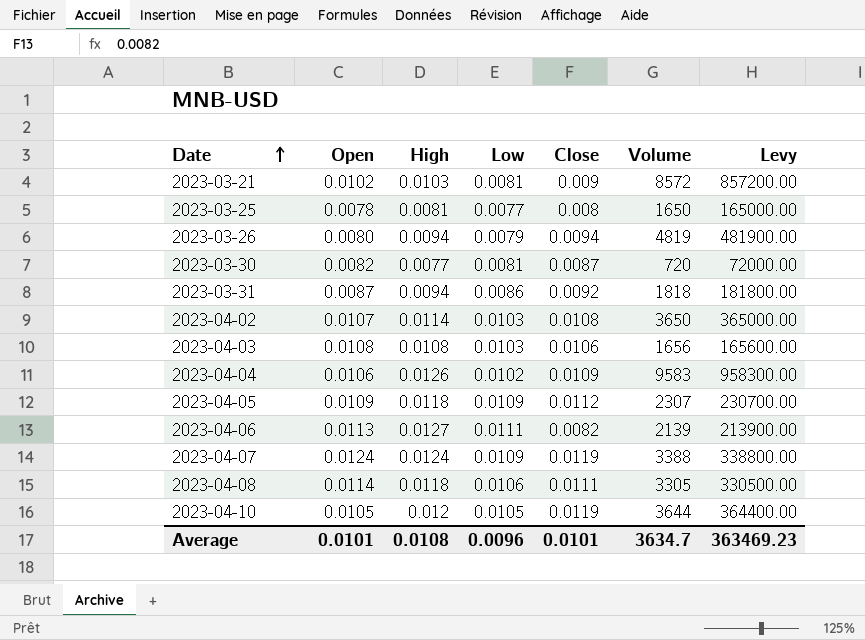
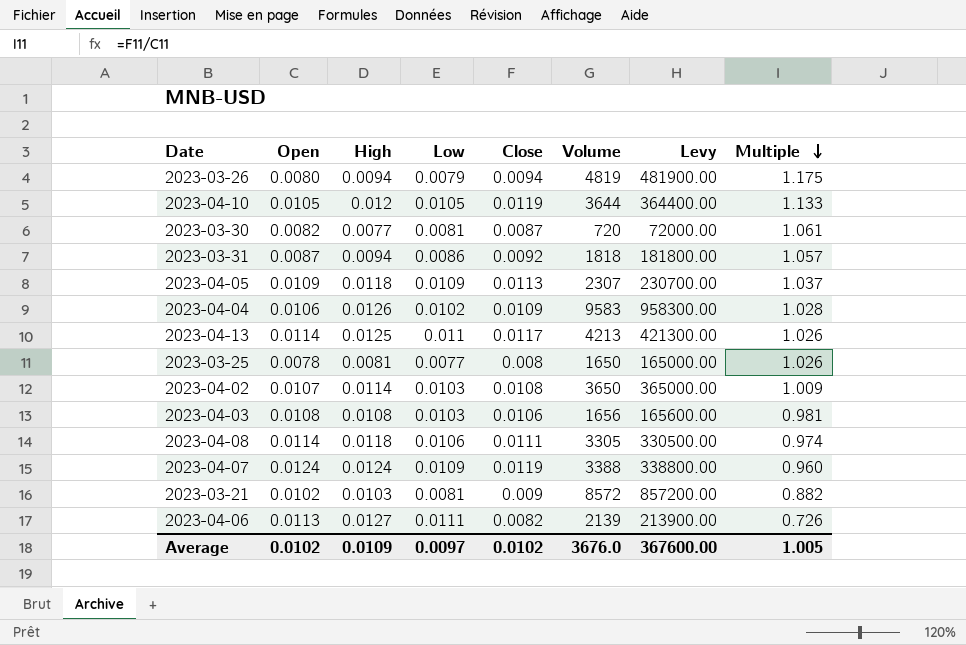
row order: Date ascending -> Multiple descending
column Multiple | formula: none -> [Close] / [Open]
2023-04-05 | Close: 0.0112 -> 0.0113
row 2023-04-13: none -> 0.0114 | 0.0125 | 0.011 | 0.0117 | 4213 | 421300.00 | 1.026
Average | Open: 0.0101 -> 0.0102
Average | High: 0.0108 -> 0.0109
Average | Low: 0.0096 -> 0.0097
Average | Close: 0.0101 -> 0.0102
Average | Volume: 3634.7 -> 3676.0
Average | Levy: 363469.23 -> 367600.00

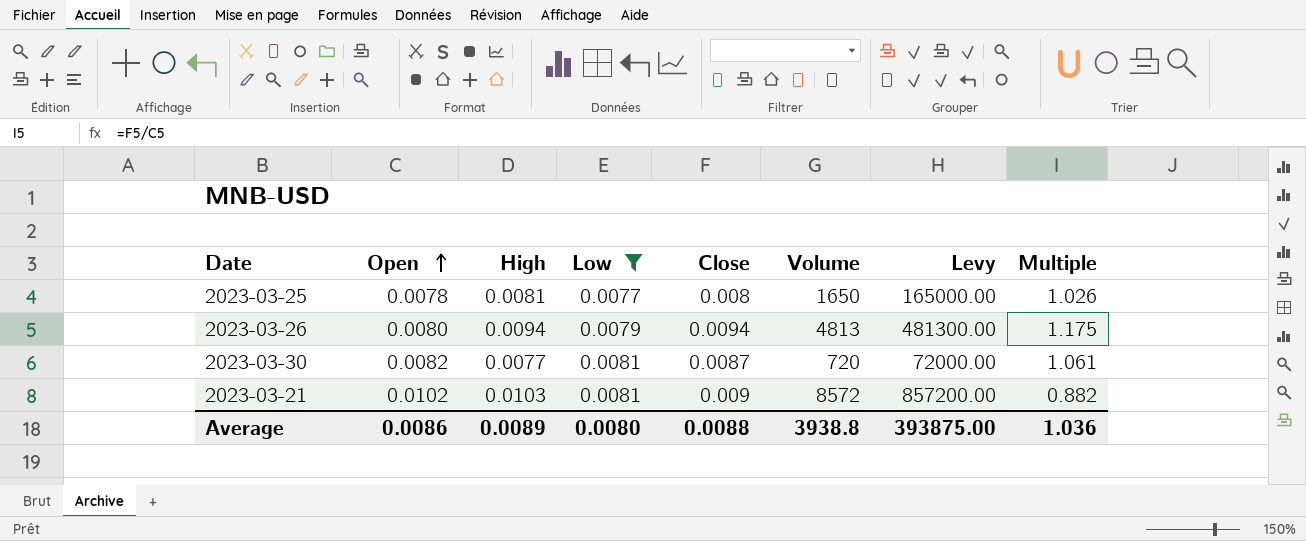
filter: none -> Low <= 0.0081
row order: Multiple descending -> Open ascending
2023-03-26 | Volume: 4819 -> 4813
2023-03-26 | Levy: 481900.00 -> 481300.00
Average | Open: 0.0102 -> 0.0086
Average | High: 0.0109 -> 0.0089
Average | Low: 0.0097 -> 0.0080
Average | Close: 0.0102 -> 0.0088
Average | Volume: 3676.0 -> 3938.8
Average | Levy: 367600.00 -> 393875.00
Average | Multiple: 1.005 -> 1.036

